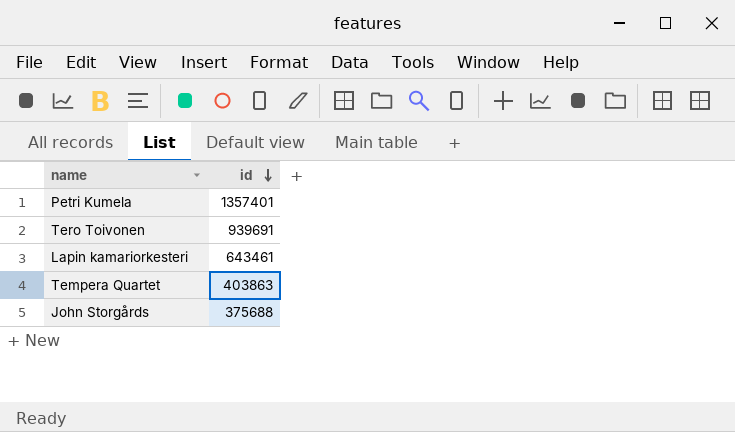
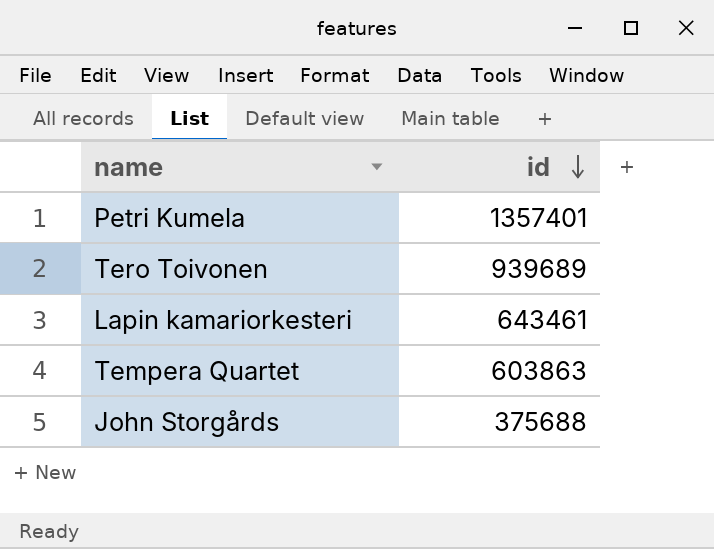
Tero Toivonen | id: 939691 -> 939689
Tempera Quartet | id: 403863 -> 603863

